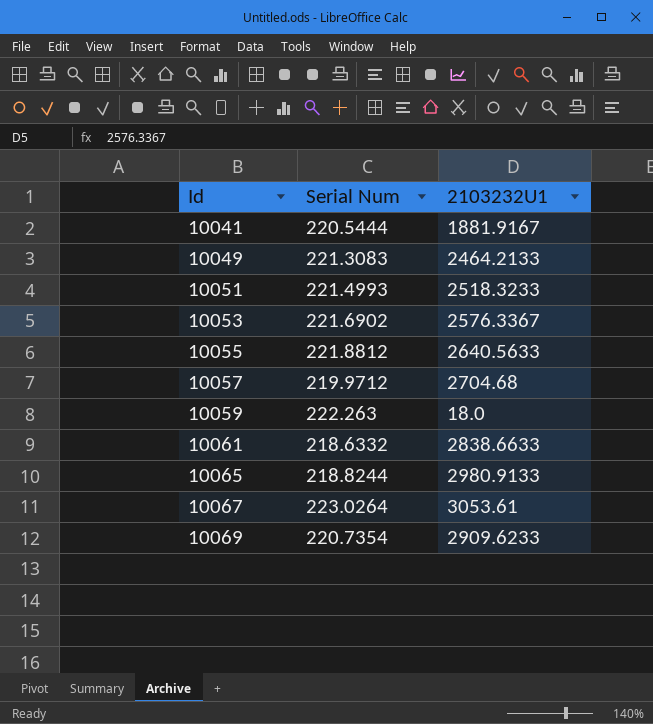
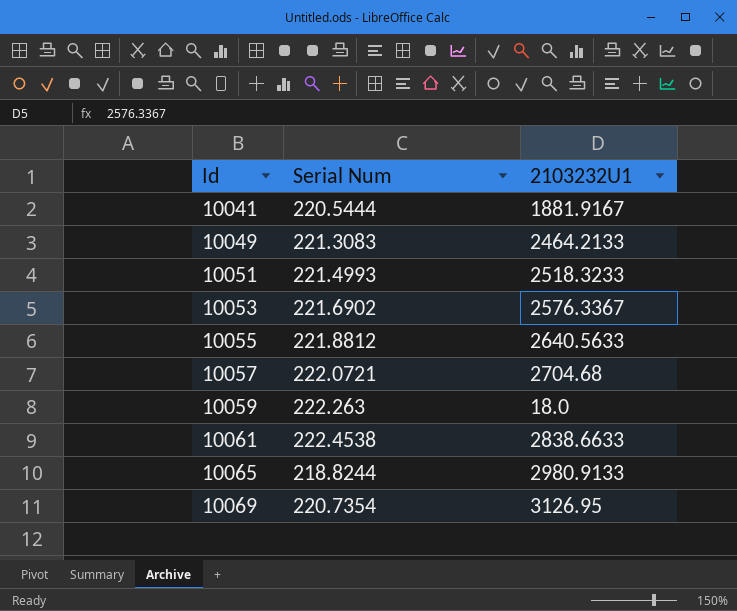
row 10067: 223.0264 | 3053.61 -> none
10057 | Serial Num: 219.9712 -> 222.0721
10061 | Serial Num: 218.6332 -> 222.4538
10069 | 2103232U1: 2909.6233 -> 3126.95

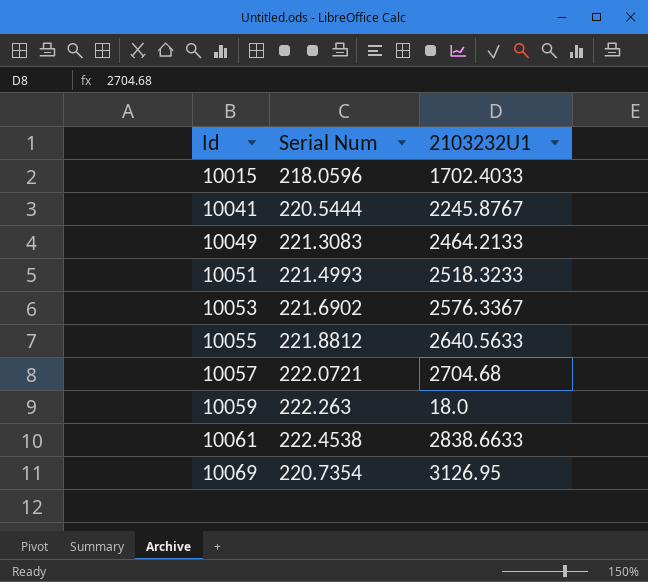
row 10065: 218.8244 | 2980.9133 -> none
row 10015: none -> 218.0596 | 1702.4033
10041 | 2103232U1: 1881.9167 -> 2245.8767

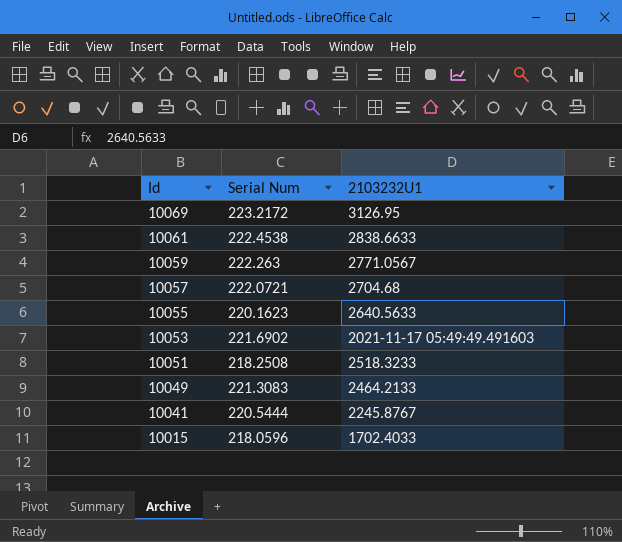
row order: Id ascending -> Id descending
10069 | Serial Num: 220.7354 -> 223.2172
10059 | 2103232U1: 18.0 -> 2771.0567
10055 | Serial Num: 221.8812 -> 220.1623
10053 | 2103232U1: 2576.3367 -> 2021-11-17 05:49:49.491603
10051 | Serial Num: 221.4993 -> 218.2508

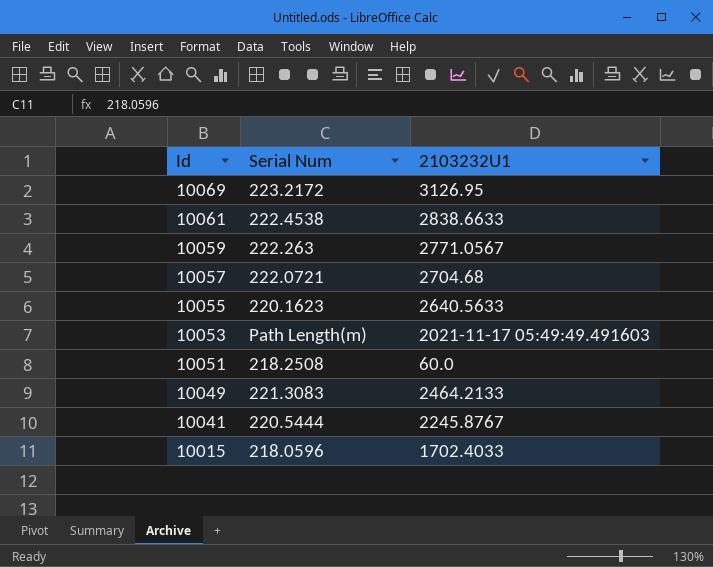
10053 | Serial Num: 221.6902 -> Path Length(m)
10051 | 2103232U1: 2518.3233 -> 60.0

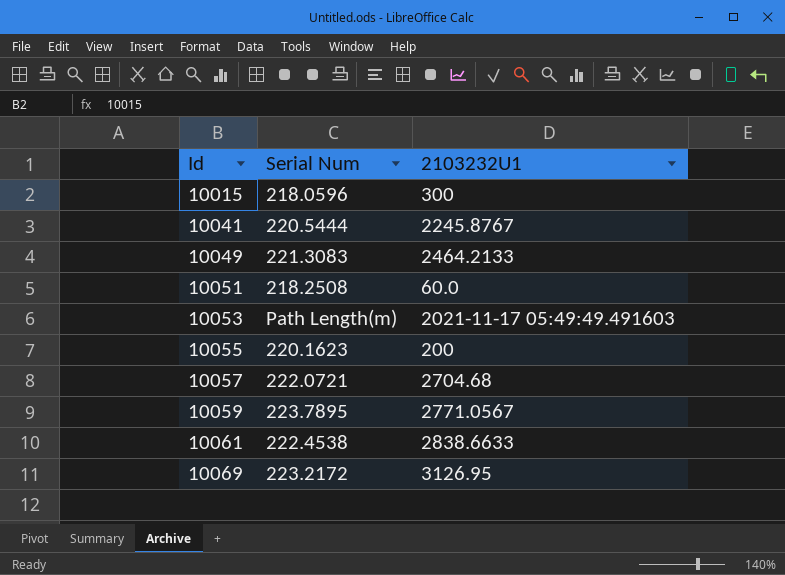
row order: Id descending -> Id ascending
10015 | 2103232U1: 1702.4033 -> 300
10055 | 2103232U1: 2640.5633 -> 200
10059 | Serial Num: 222.263 -> 223.7895

